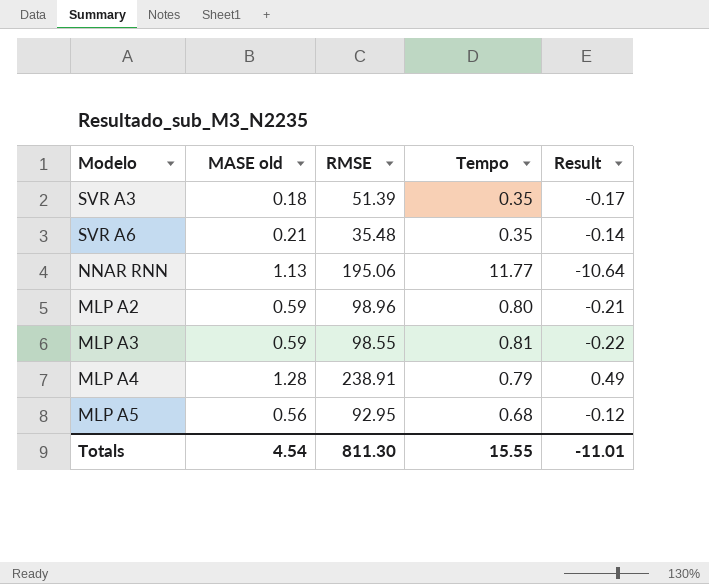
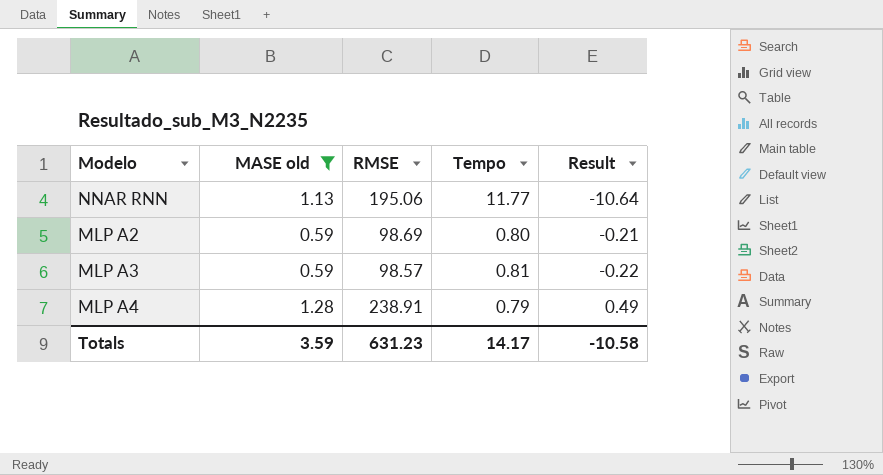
filter: none -> MASE old >= 0.59
MLP A2 | RMSE: 98.96 -> 98.69
MLP A3 | RMSE: 98.55 -> 98.57
Totals | MASE old: 4.54 -> 3.59
Totals | RMSE: 811.30 -> 631.23
Totals | Tempo: 15.55 -> 14.17
Totals | Result: -11.01 -> -10.58

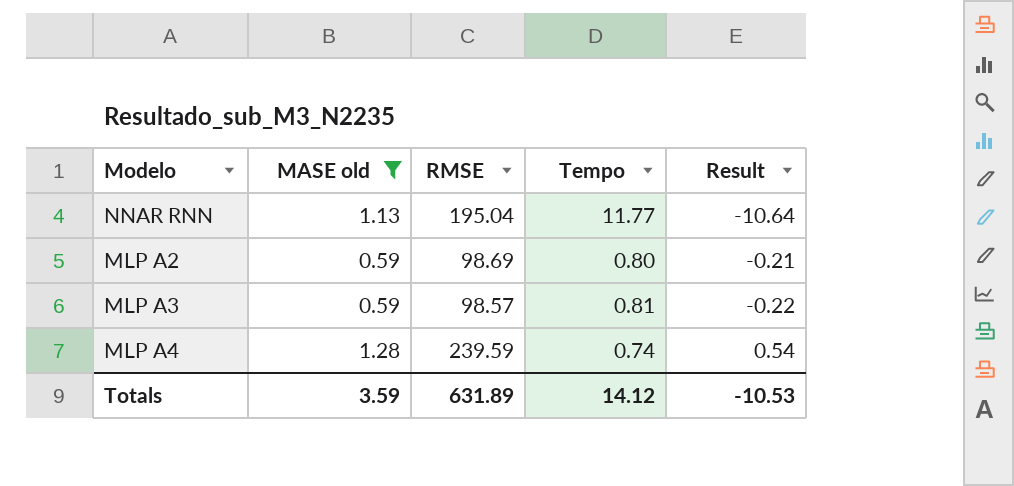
NNAR RNN | RMSE: 195.06 -> 195.04
MLP A4 | RMSE: 238.91 -> 239.59
MLP A4 | Tempo: 0.79 -> 0.74
MLP A4 | Result: 0.49 -> 0.54
Totals | RMSE: 631.23 -> 631.89
Totals | Tempo: 14.17 -> 14.12
Totals | Result: -10.58 -> -10.53

